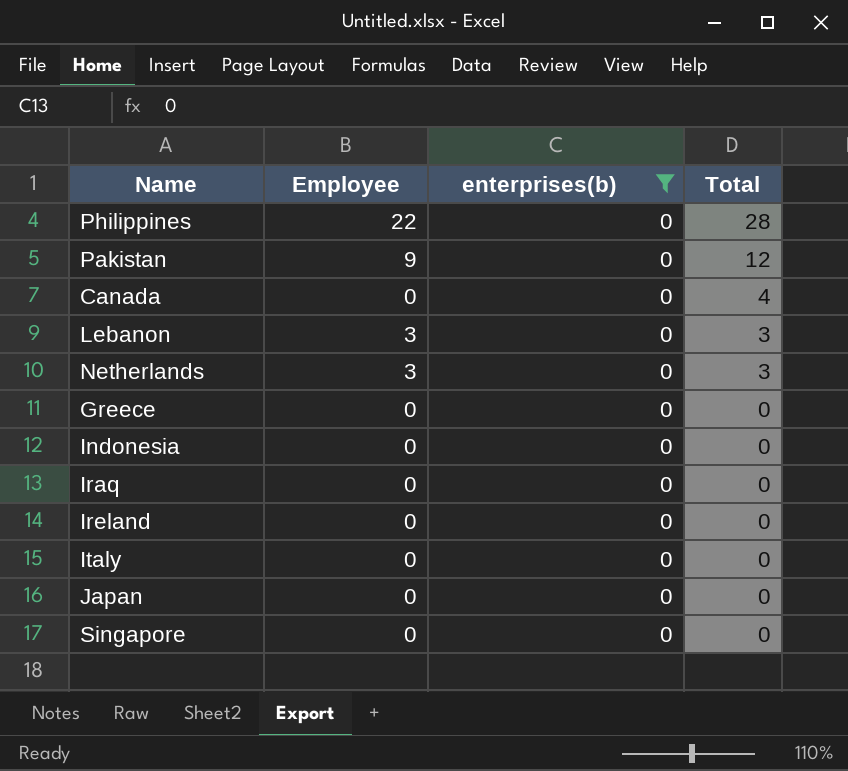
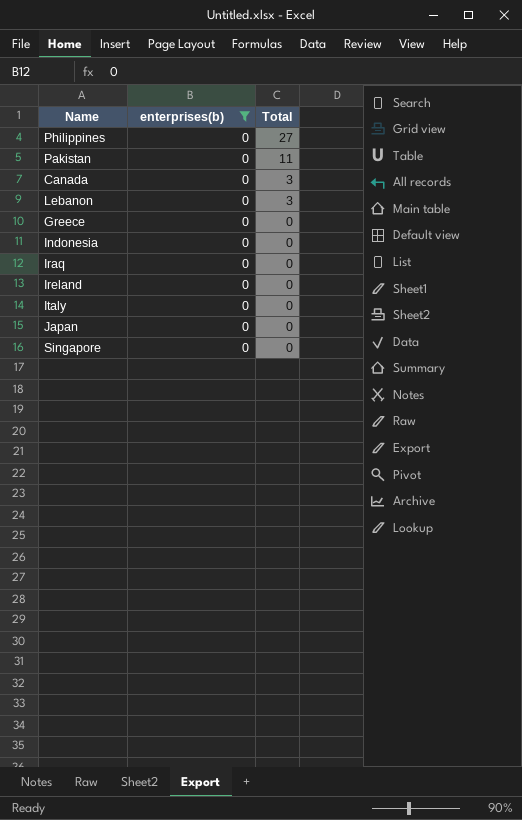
column Employee | position: 2 -> none
row Netherlands: 3 | 0 | 3 -> none
Philippines | Total: 28 -> 27
Pakistan | Total: 12 -> 11
Canada | Total: 4 -> 3

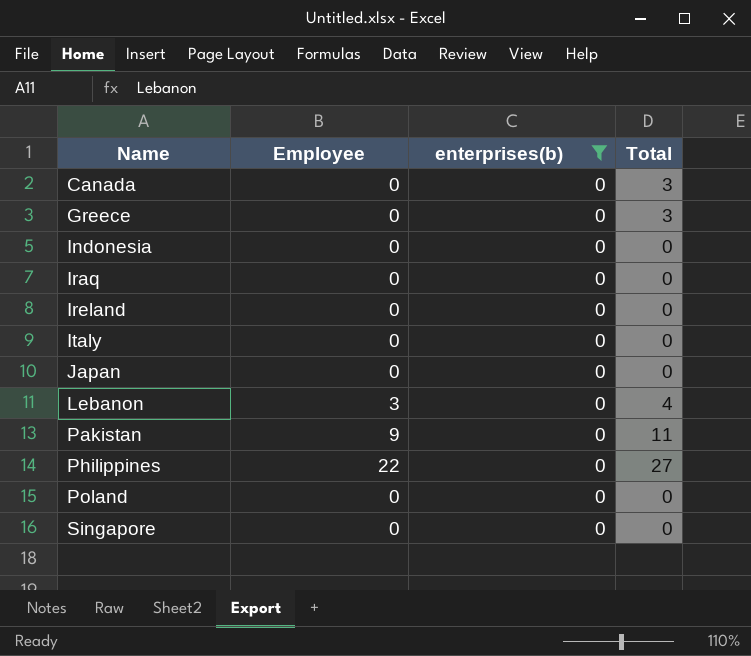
row order: Total descending -> Name ascending
column Employee | position: none -> 2
Greece | Total: 0 -> 3
Lebanon | Total: 3 -> 4
row Poland: none -> 0 | 0 | 0

